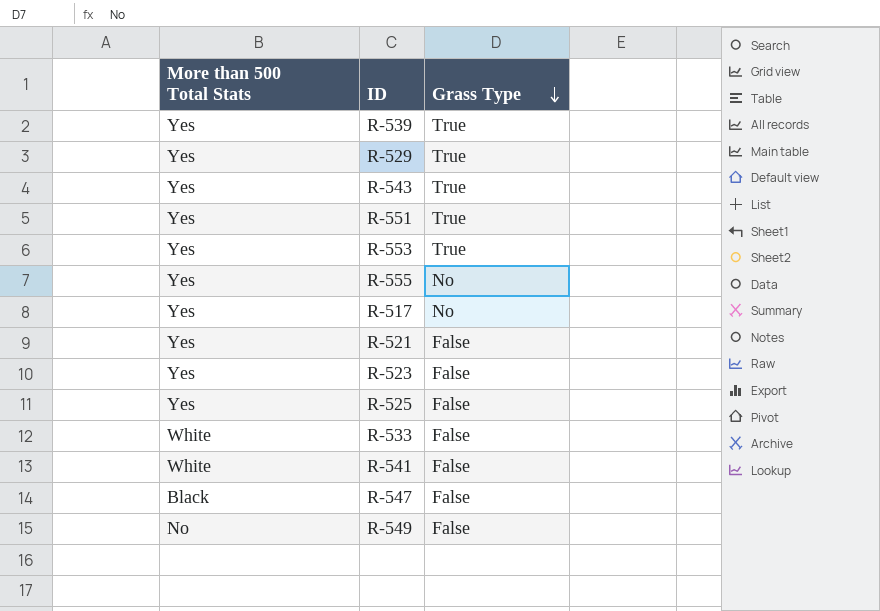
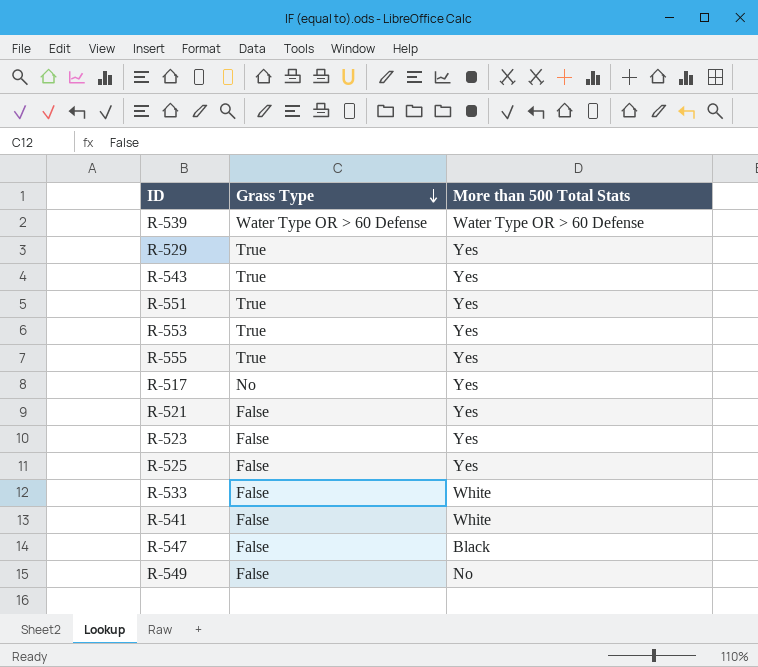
column More than 500 Total Stats | position: 1 -> 3
R-539 | Grass Type: True -> Water Type OR > 60 Defense
R-539 | More than 500 Total Stats: Yes -> Water Type OR > 60 Defense
R-555 | Grass Type: No -> True

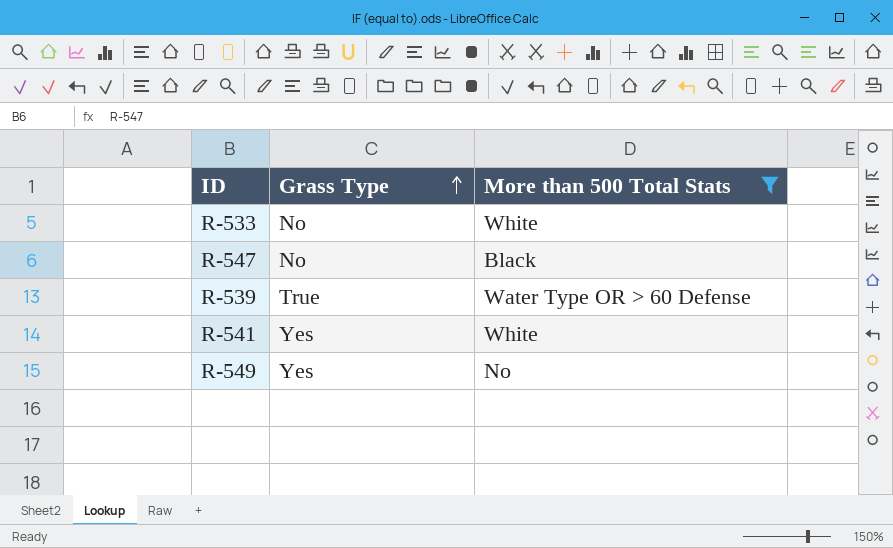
filter: none -> More than 500 Total Stats != Yes
row order: Grass Type descending -> Grass Type ascending
R-533 | Grass Type: False -> No
R-547 | Grass Type: False -> No
R-539 | Grass Type: Water Type OR > 60 Defense -> True
R-541 | Grass Type: False -> Yes
R-549 | Grass Type: False -> Yes

